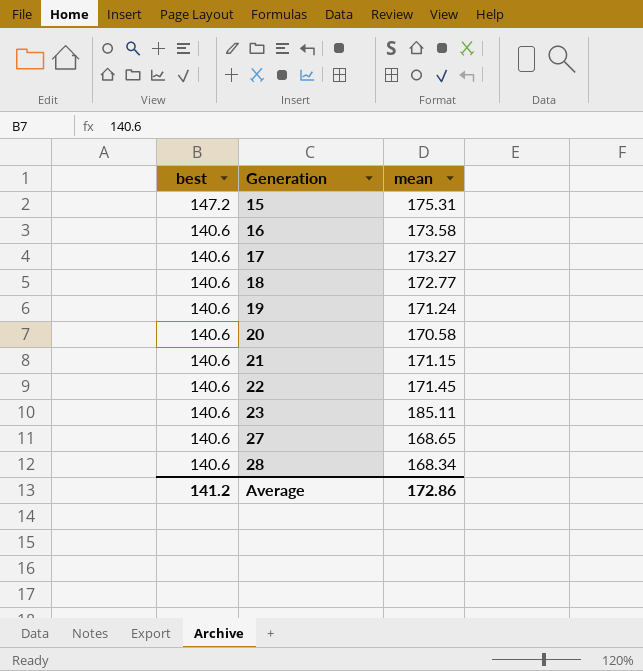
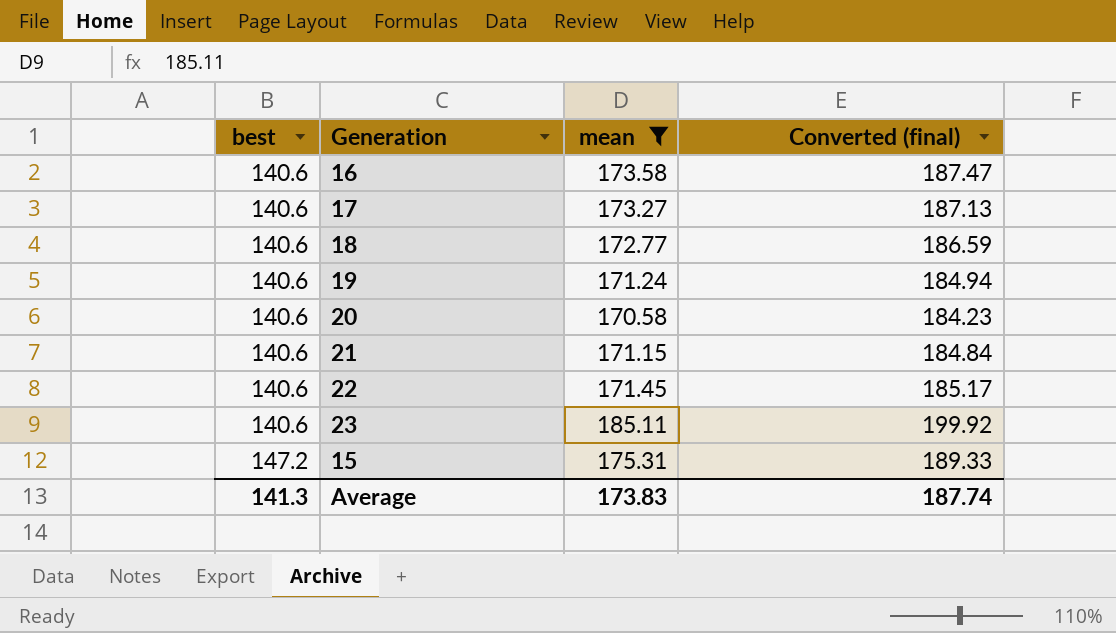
filter: none -> mean >= 170.58
row order: best descending -> best ascending
column Converted (final) | formula: none -> [mean] * 1.08
Average | best: 141.2 -> 141.3
Average | mean: 172.86 -> 173.83

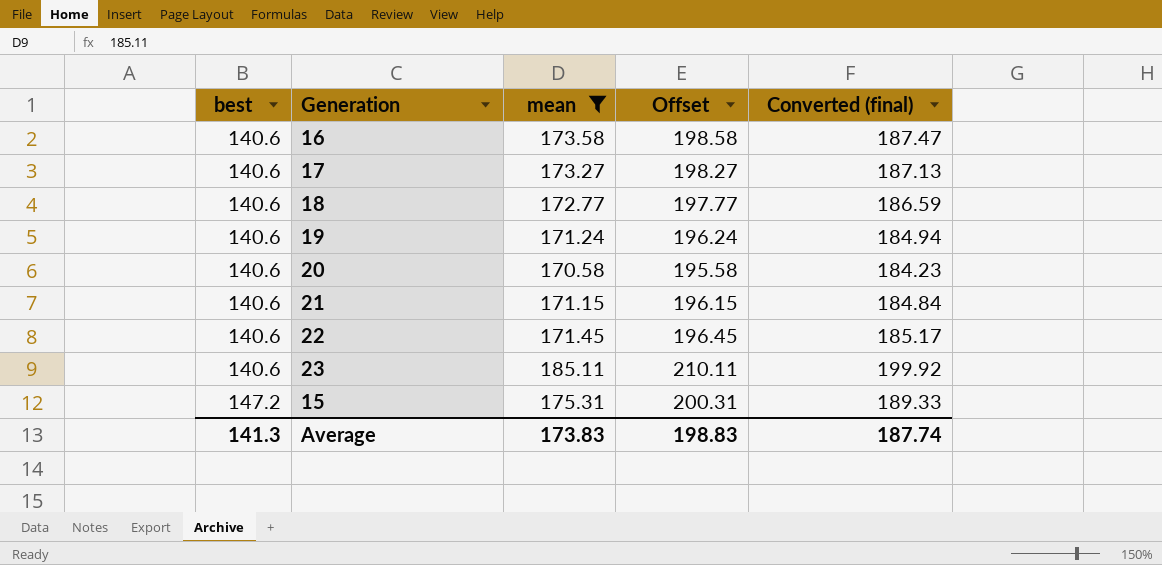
column Offset | formula: none -> [mean] + 25

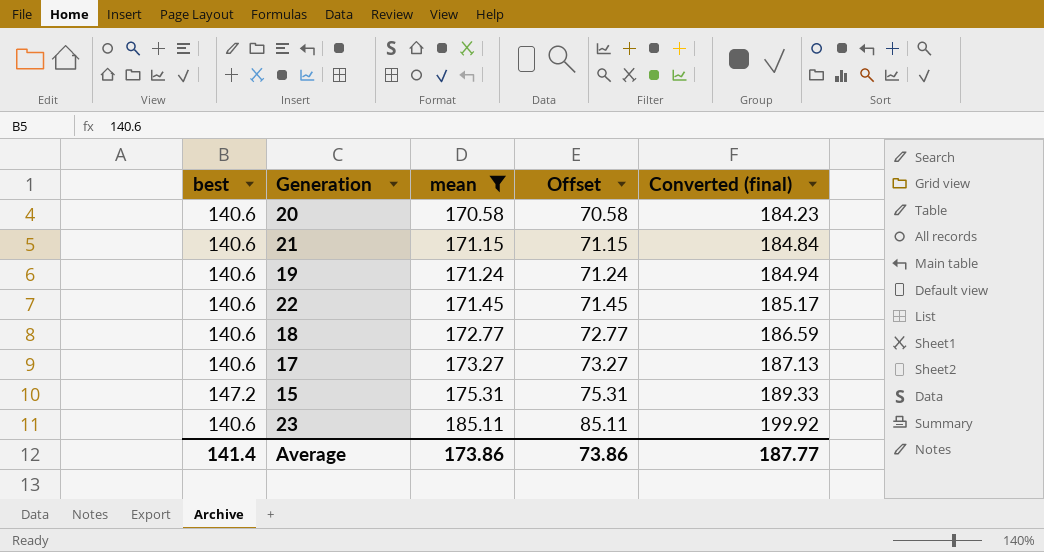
row order: best ascending -> mean ascending
column Offset | formula: [mean] + 25 -> [mean] - 100
row 16: 140.6 | 173.58 | 198.58 | 187.47 -> none
Average | best: 141.3 -> 141.4
Average | mean: 173.83 -> 173.86
Average | Offset: 198.83 -> 73.86
Average | Converted (final): 187.74 -> 187.77

